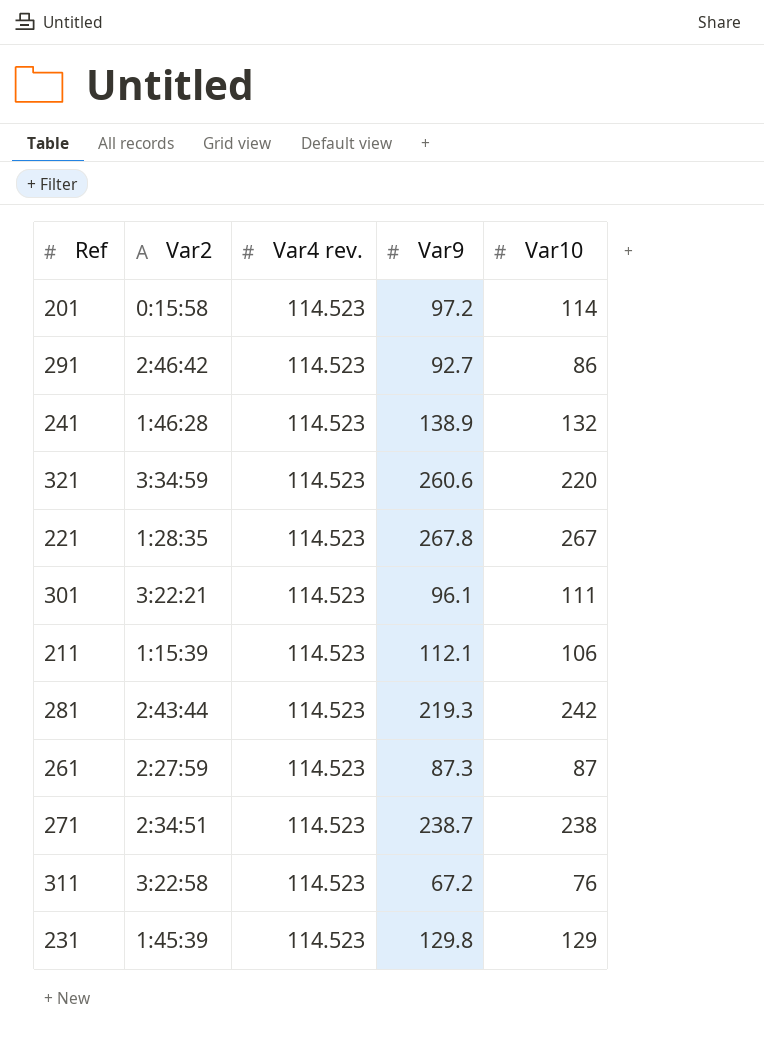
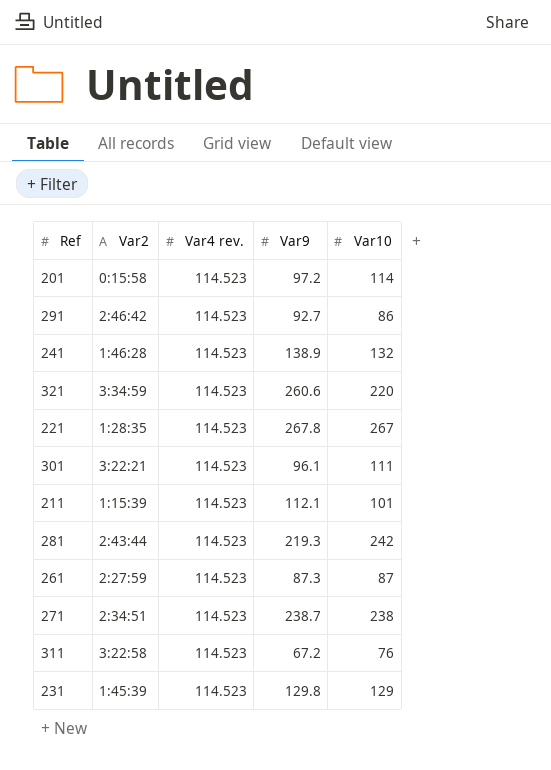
211 | Var10: 106 -> 101

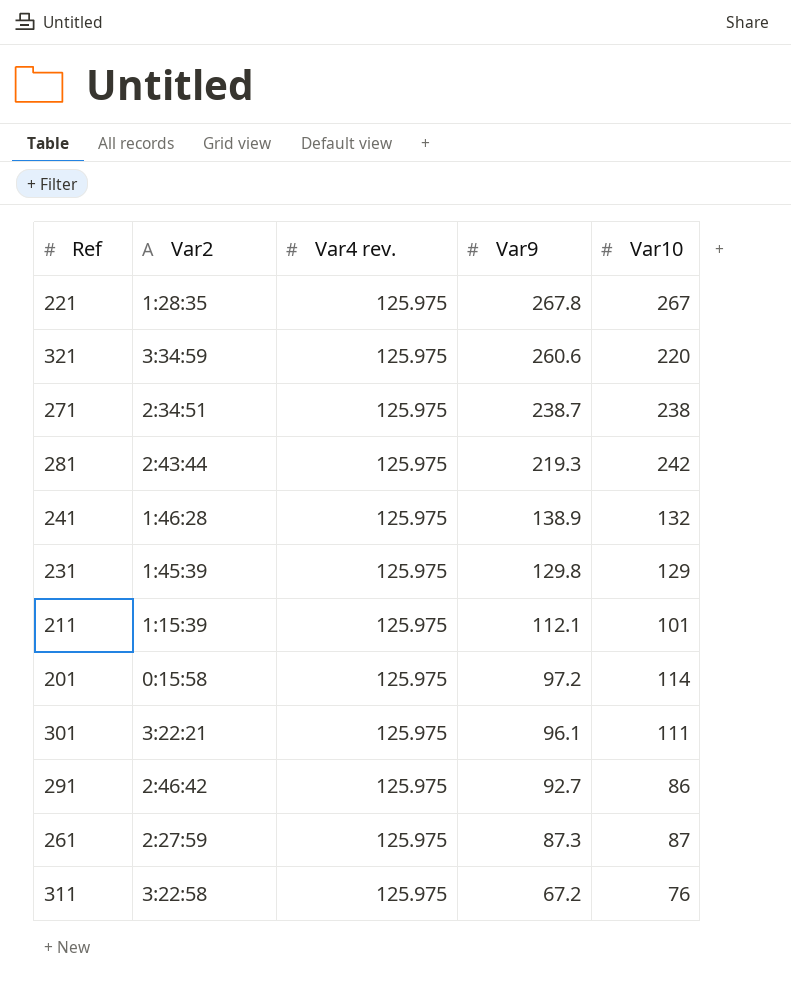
row order: none -> Var9 descending
221 | Var4 rev.: 114.523 -> 125.975
321 | Var4 rev.: 114.523 -> 125.975
271 | Var4 rev.: 114.523 -> 125.975
281 | Var4 rev.: 114.523 -> 125.975
241 | Var4 rev.: 114.523 -> 125.975
231 | Var4 rev.: 114.523 -> 125.975
211 | Var4 rev.: 114.523 -> 125.975
201 | Var4 rev.: 114.523 -> 125.975
301 | Var4 rev.: 114.523 -> 125.975
291 | Var4 rev.: 114.523 -> 125.975
261 | Var4 rev.: 114.523 -> 125.975
311 | Var4 rev.: 114.523 -> 125.975

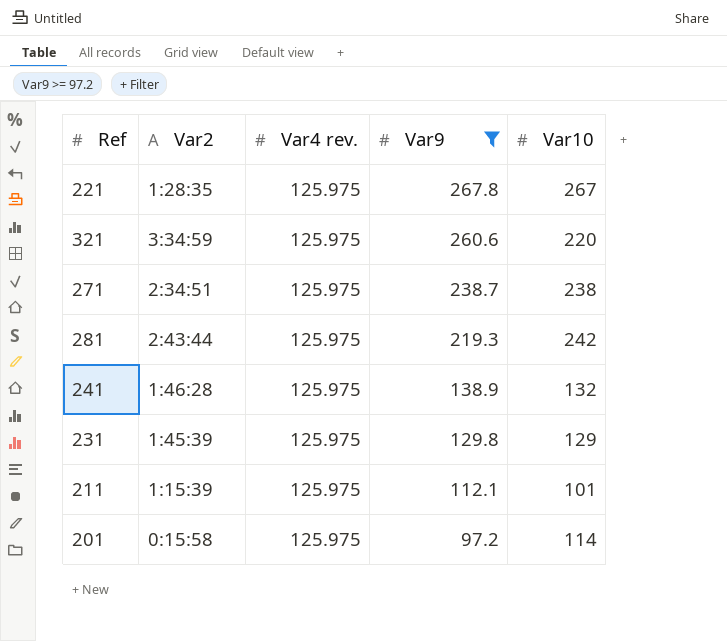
filter: none -> Var9 >= 97.2

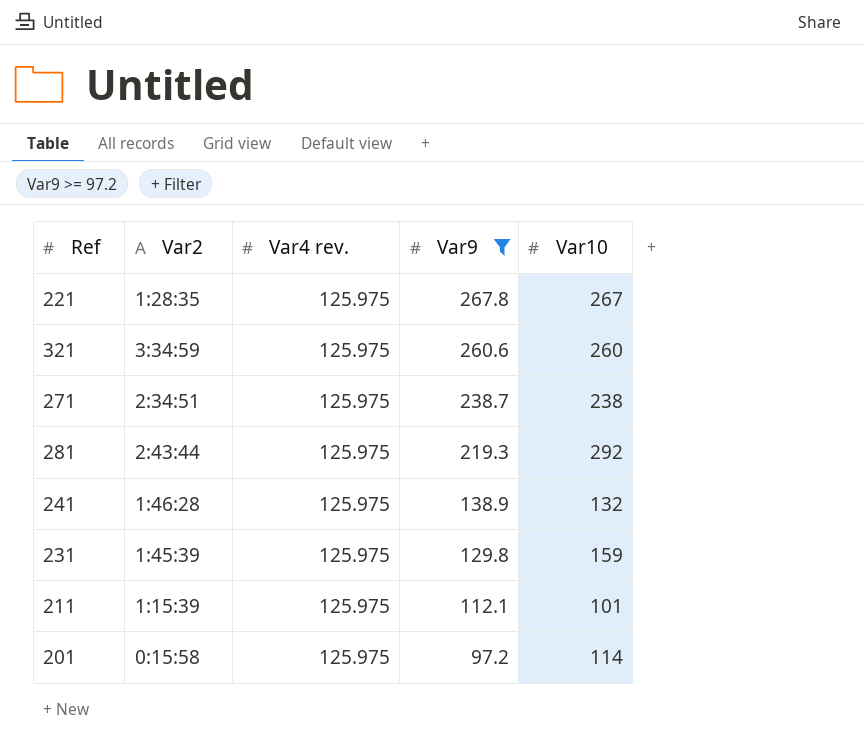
321 | Var10: 220 -> 260
281 | Var10: 242 -> 292
231 | Var10: 129 -> 159

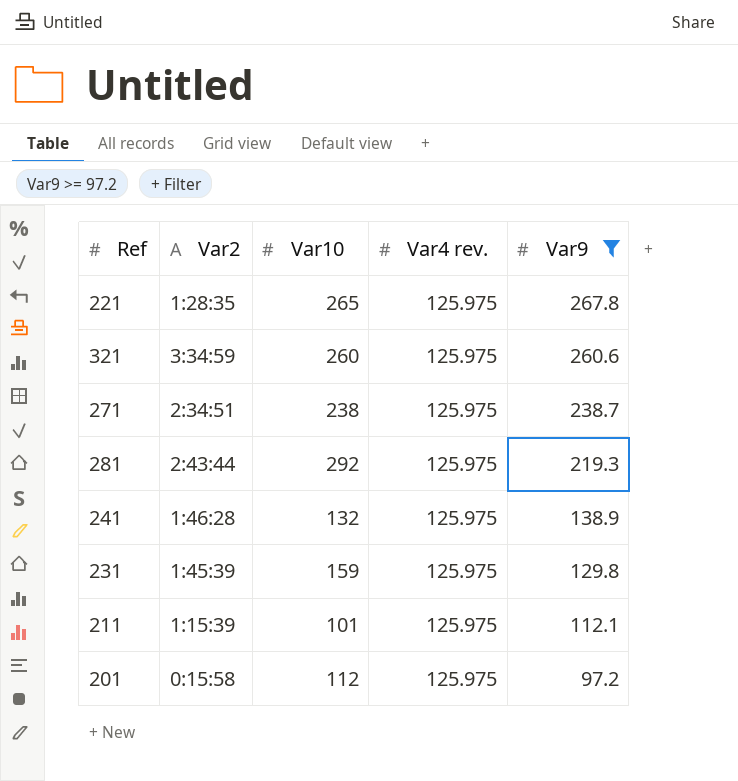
column Var10 | position: 5 -> 3
221 | Var10: 267 -> 265
201 | Var10: 114 -> 112

